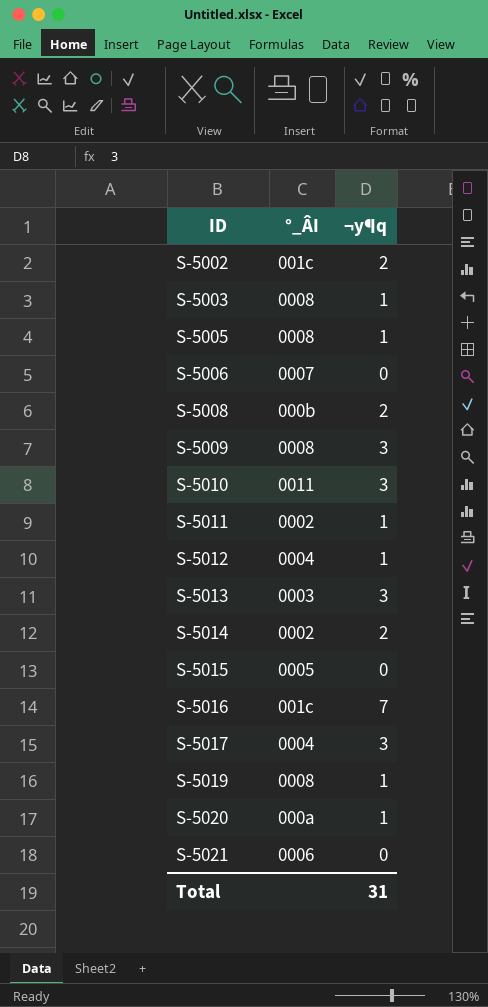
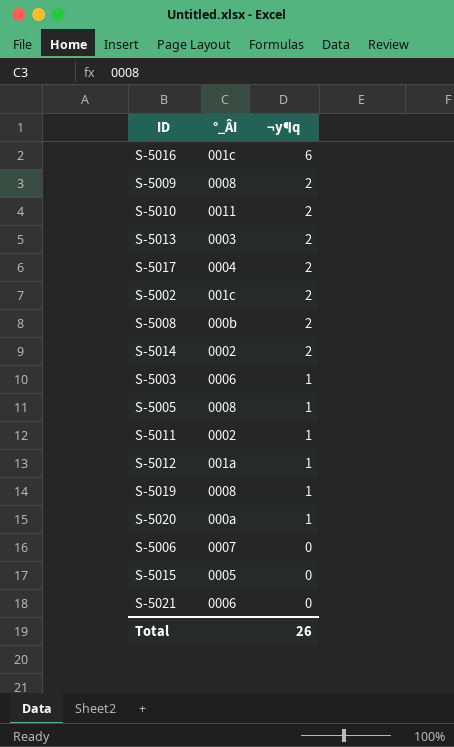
row order: ID ascending -> ¬y¶q descending
S-5016 | ¬y¶q: 7 -> 6
S-5009 | ¬y¶q: 3 -> 2
S-5010 | ¬y¶q: 3 -> 2
S-5013 | ¬y¶q: 3 -> 2
S-5017 | ¬y¶q: 3 -> 2
S-5003 | °_ÂI: 0008 -> 0006
S-5012 | °_ÂI: 0004 -> 001a
Total | ¬y¶q: 31 -> 26

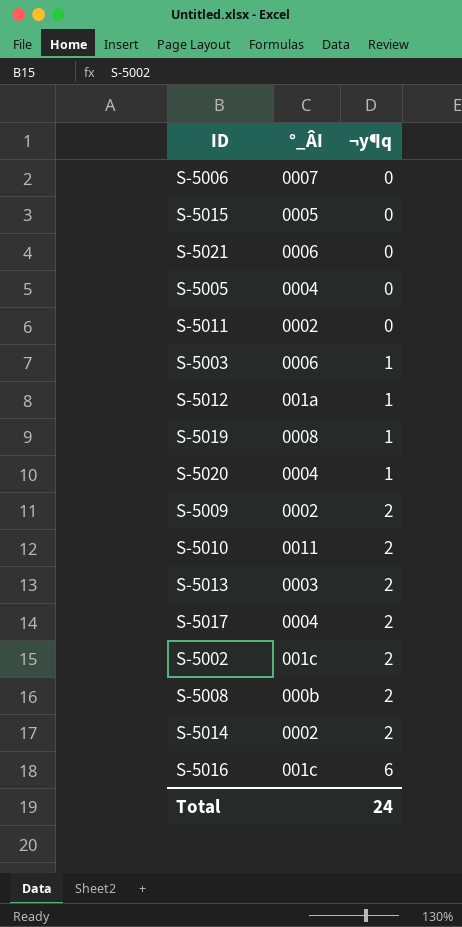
row order: ¬y¶q descending -> ¬y¶q ascending
S-5005 | °_ÂI: 0008 -> 0004
S-5005 | ¬y¶q: 1 -> 0
S-5011 | ¬y¶q: 1 -> 0
S-5020 | °_ÂI: 000a -> 0004
S-5009 | °_ÂI: 0008 -> 0002
Total | ¬y¶q: 26 -> 24

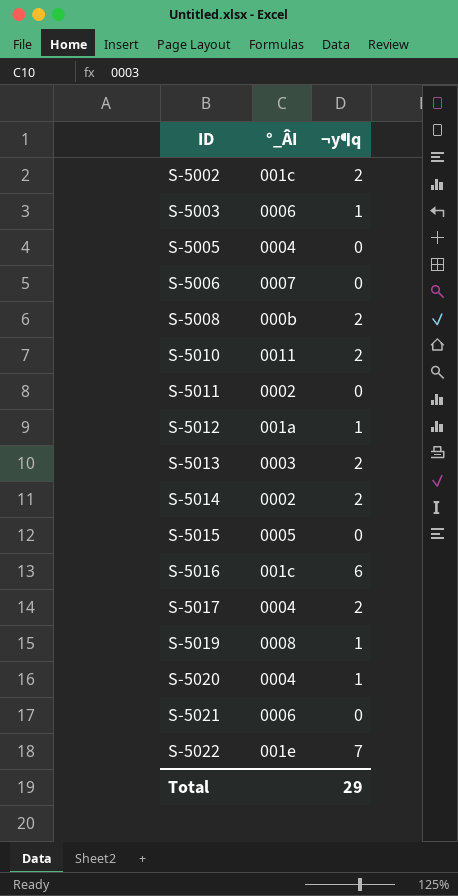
row order: ¬y¶q ascending -> ID ascending
row S-5009: 0002 | 2 -> none
row S-5022: none -> 001e | 7
Total | ¬y¶q: 24 -> 29

